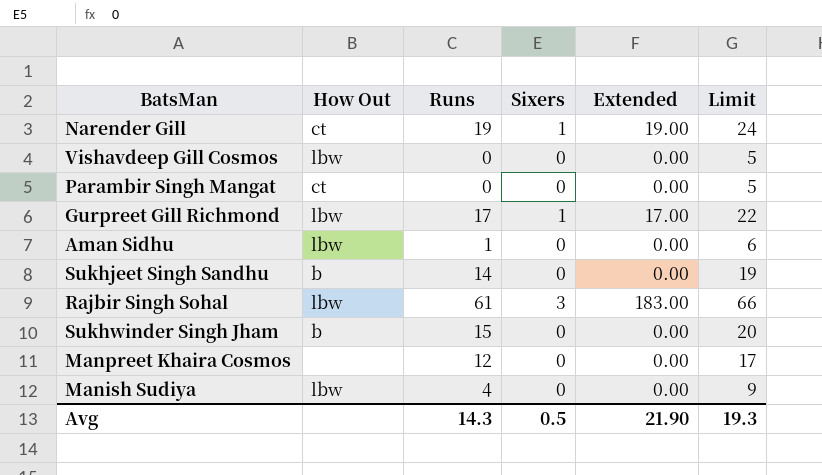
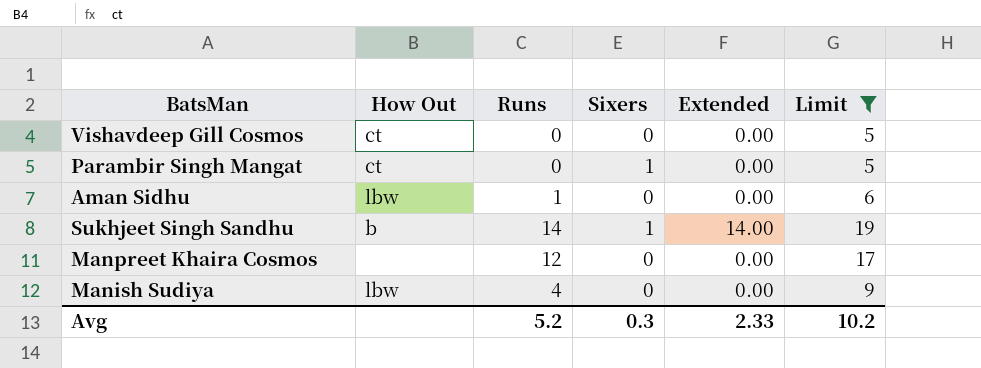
filter: none -> Limit <= 19
Vishavdeep Gill Cosmos | How Out: lbw -> ct
Parambir Singh Mangat | Sixers: 0 -> 1
Sukhjeet Singh Sandhu | Sixers: 0 -> 1
Sukhjeet Singh Sandhu | Extended: 0.00 -> 14.00
Avg | Runs: 14.3 -> 5.2
Avg | Sixers: 0.5 -> 0.3
Avg | Extended: 21.90 -> 2.33
Avg | Limit: 19.3 -> 10.2

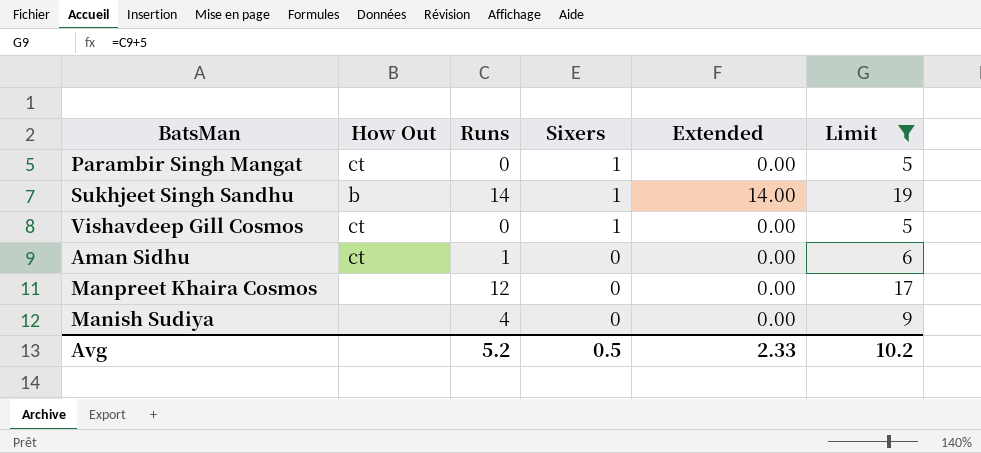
row order: none -> Sixers descending
Vishavdeep Gill Cosmos | Sixers: 0 -> 1
Aman Sidhu | How Out: lbw -> ct
Manish Sudiya | How Out: lbw -> none
Avg | Sixers: 0.3 -> 0.5

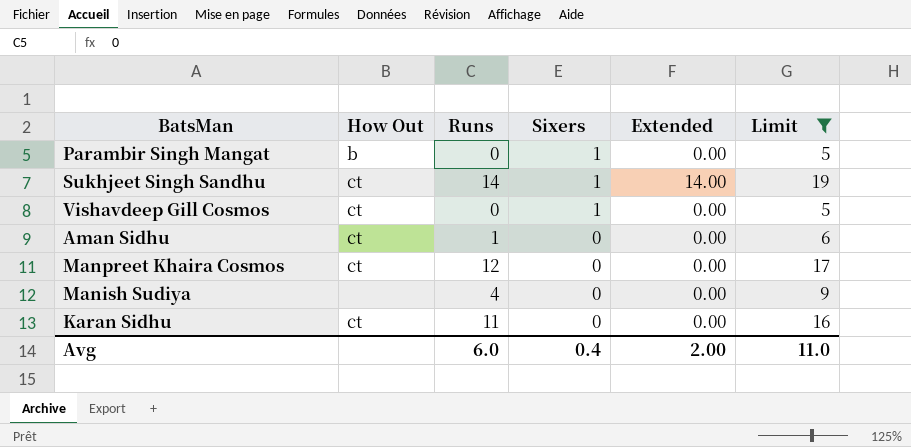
Parambir Singh Mangat | How Out: ct -> b
Sukhjeet Singh Sandhu | How Out: b -> ct
Manpreet Khaira Cosmos | How Out: none -> ct
row Karan Sidhu: none -> ct | 11 | 0 | 0.00 | 16
Avg | Runs: 5.2 -> 6.0
Avg | Sixers: 0.5 -> 0.4
Avg | Extended: 2.33 -> 2.00
Avg | Limit: 10.2 -> 11.0

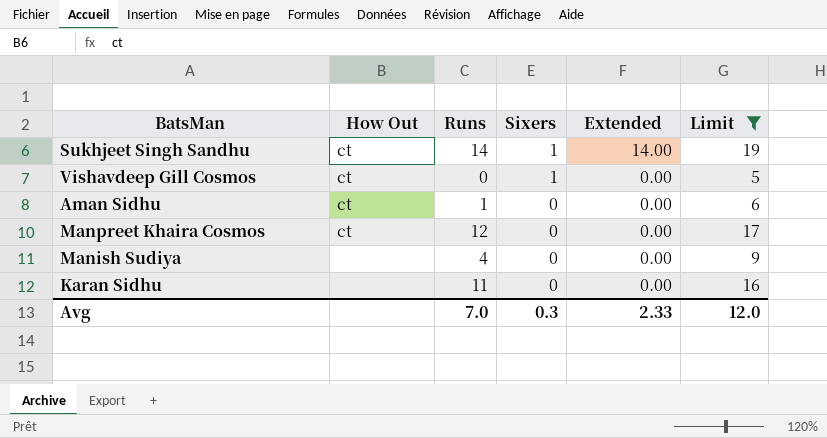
row Parambir Singh Mangat: b | 0 | 1 | 0.00 | 5 -> none
Karan Sidhu | How Out: ct -> none
Avg | Runs: 6.0 -> 7.0
Avg | Sixers: 0.4 -> 0.3
Avg | Extended: 2.00 -> 2.33
Avg | Limit: 11.0 -> 12.0

